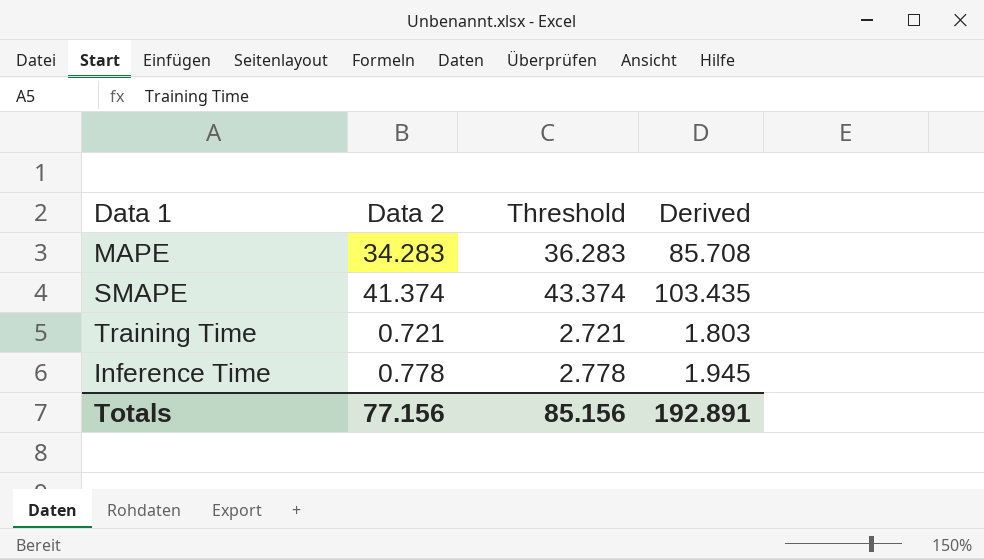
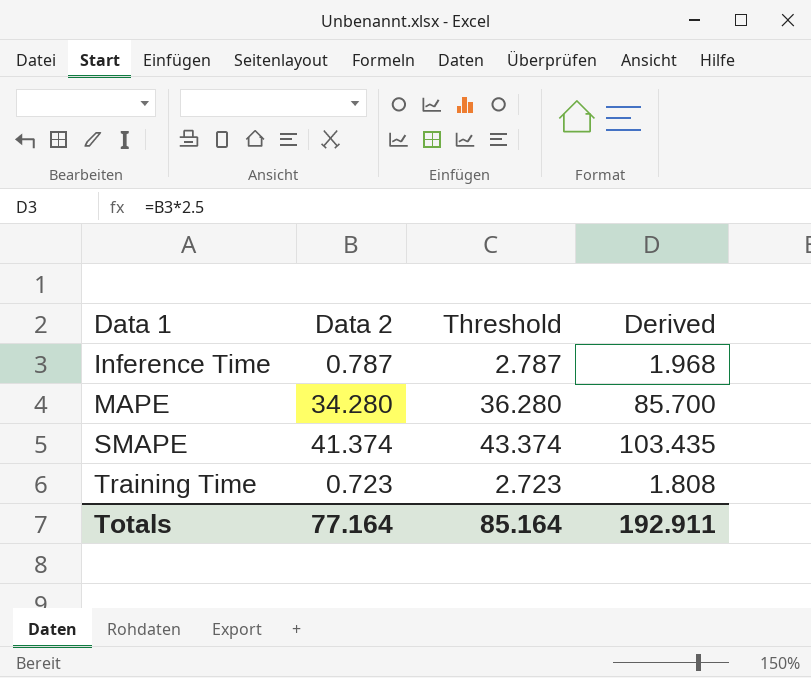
row order: none -> Data 1 ascending
Inference Time | Data 2: 0.778 -> 0.787
Inference Time | Threshold: 2.778 -> 2.787
Inference Time | Derived: 1.945 -> 1.968
MAPE | Data 2: 34.283 -> 34.280
MAPE | Threshold: 36.283 -> 36.280
MAPE | Derived: 85.708 -> 85.700
Training Time | Data 2: 0.721 -> 0.723
Training Time | Threshold: 2.721 -> 2.723
Training Time | Derived: 1.803 -> 1.808
Totals | Data 2: 77.156 -> 77.164
Totals | Threshold: 85.156 -> 85.164
Totals | Derived: 192.891 -> 192.911

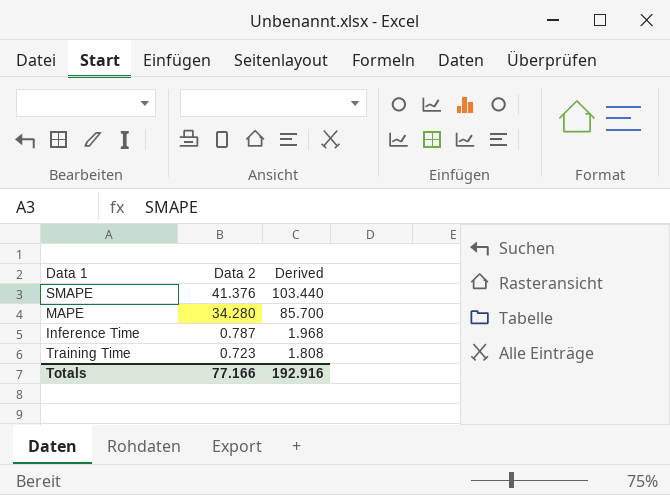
row order: Data 1 ascending -> Data 2 descending
column Threshold | formula: [Data 2] + 2 -> none
SMAPE | Data 2: 41.374 -> 41.376
SMAPE | Derived: 103.435 -> 103.440
Totals | Data 2: 77.164 -> 77.166
Totals | Derived: 192.911 -> 192.916

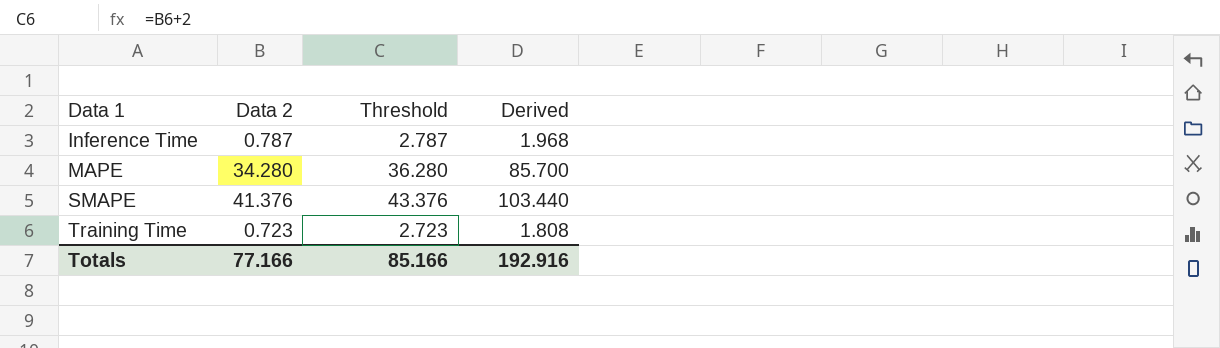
row order: Data 2 descending -> Data 1 ascending
column Threshold | formula: none -> [Data 2] + 2

